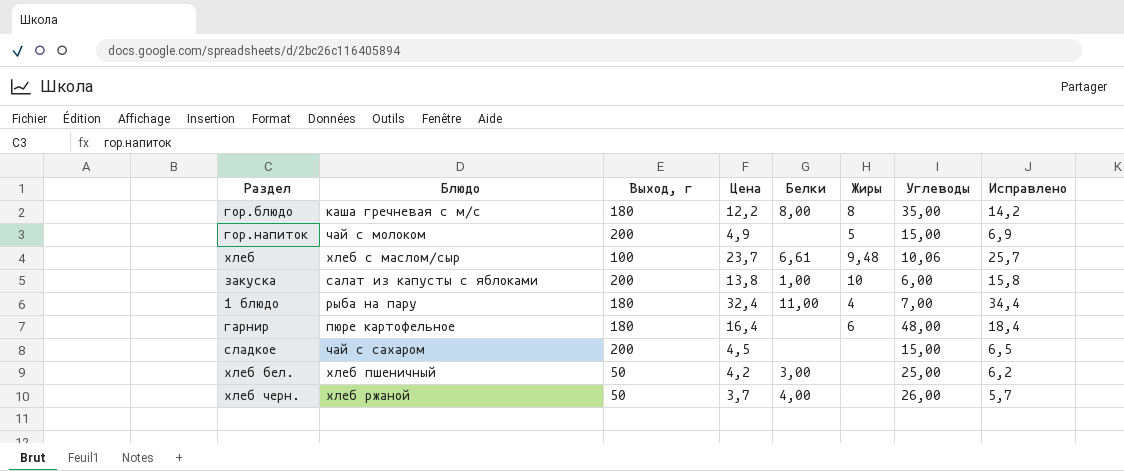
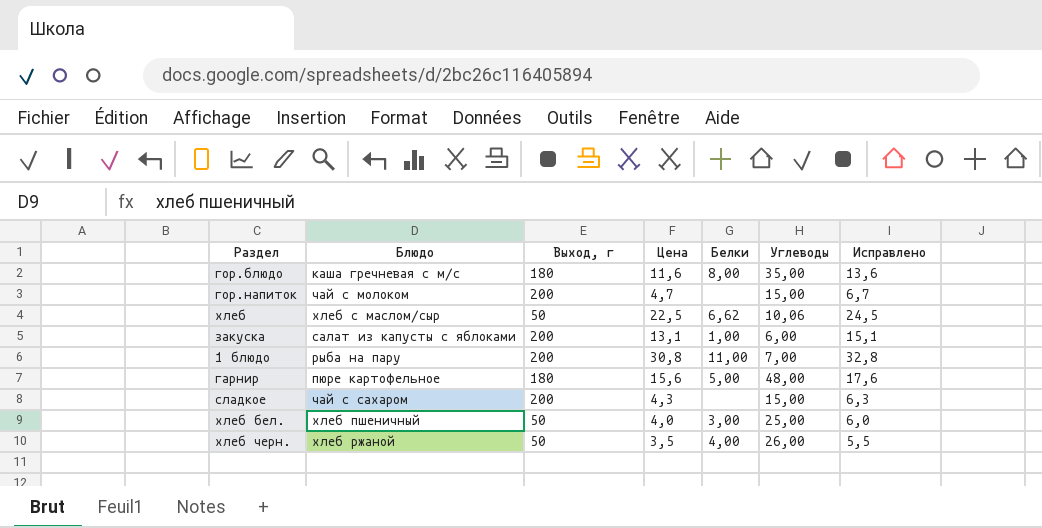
column Жиры | position: 6 -> none
гор.блюдо | Цена: 12,2 -> 11,6
гор.блюдо | Исправлено: 14,2 -> 13,6
гор.напиток | Цена: 4,9 -> 4,7
гор.напиток | Исправлено: 6,9 -> 6,7
хлеб | Выход, г: 100 -> 50
хлеб | Цена: 23,7 -> 22,5
хлеб | Белки: 6,61 -> 6,62
хлеб | Исправлено: 25,7 -> 24,5
закуска | Цена: 13,8 -> 13,1
закуска | Исправлено: 15,8 -> 15,1
1 блюдо | Выход, г: 180 -> 200
1 блюдо | Цена: 32,4 -> 30,8
1 блюдо | Исправлено: 34,4 -> 32,8
гарнир | Цена: 16,4 -> 15,6
гарнир | Белки: none -> 5,00
гарнир | Исправлено: 18,4 -> 17,6
сладкое | Цена: 4,5 -> 4,3
сладкое | Исправлено: 6,5 -> 6,3
хлеб бел. | Цена: 4,2 -> 4,0
хлеб бел. | Исправлено: 6,2 -> 6,0
хлеб черн. | Цена: 3,7 -> 3,5
хлеб черн. | Исправлено: 5,7 -> 5,5

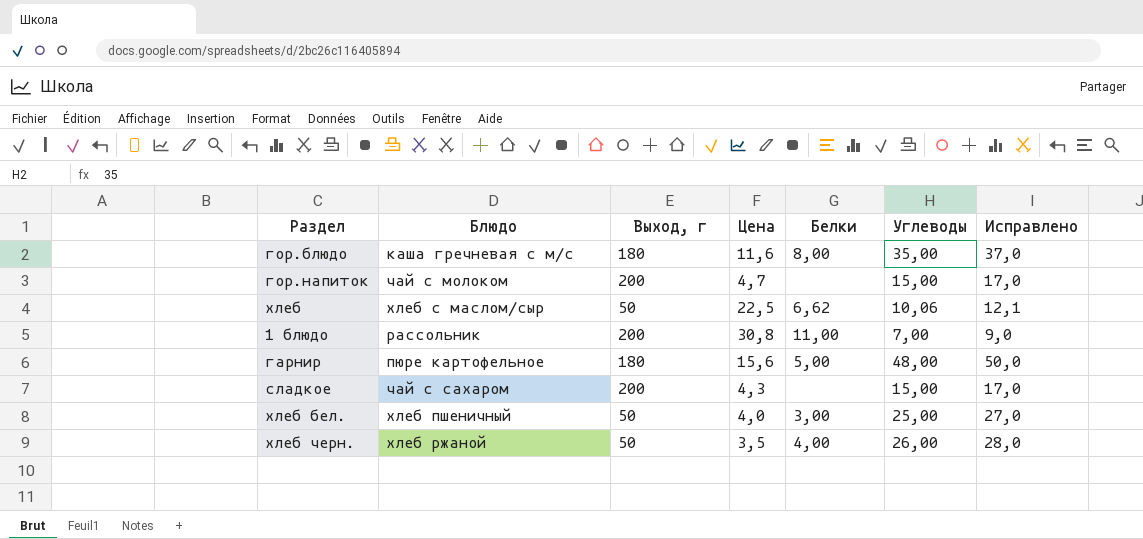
column Исправлено | formula: [Цена] + 2 -> [Углеводы] + 2
row закуска: салат из капусты с яблоками | 200 | 13,1 | 1,00 | 6,00 | 15,1 -> none
1 блюдо | Блюдо: рыба на пару -> рассольник

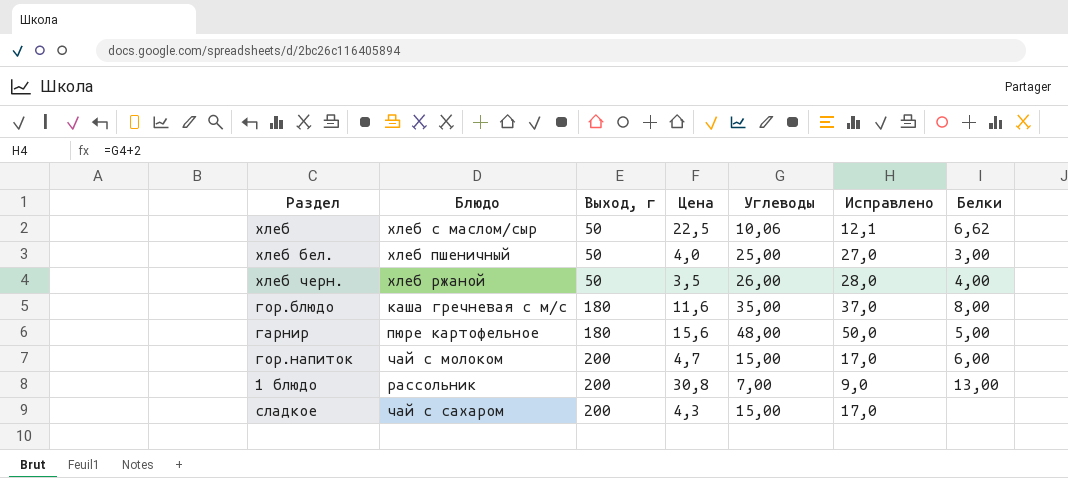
row order: none -> Выход, г ascending
column Белки | position: 5 -> 7
гор.напиток | Белки: none -> 6,00
1 блюдо | Белки: 11,00 -> 13,00

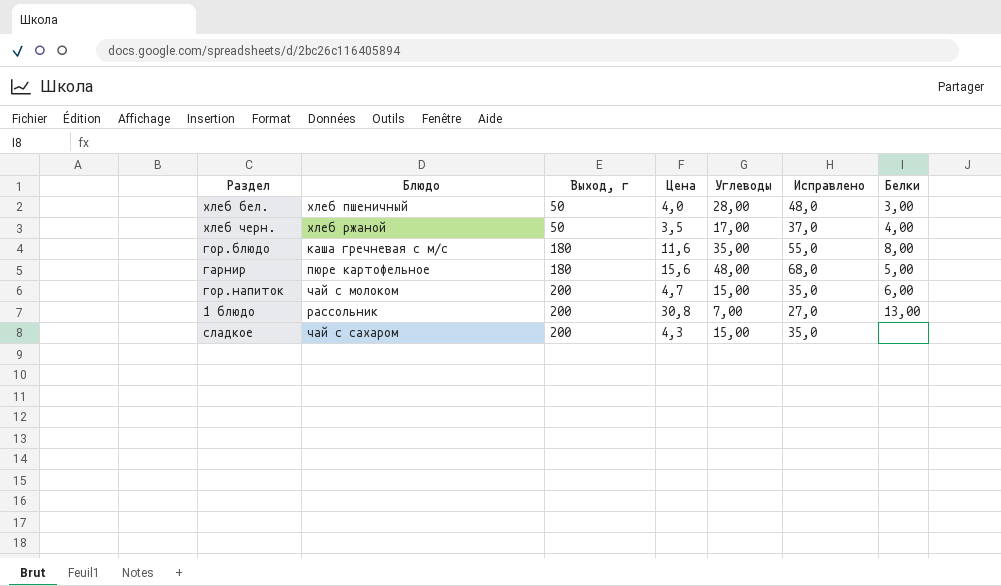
column Исправлено | formula: [Углеводы] + 2 -> [Углеводы] + 20
row хлеб: хлеб с маслом/сыр | 50 | 22,5 | 10,06 | 12,1 | 6,62 -> none
хлеб бел. | Углеводы: 25,00 -> 28,00
хлеб черн. | Углеводы: 26,00 -> 17,00

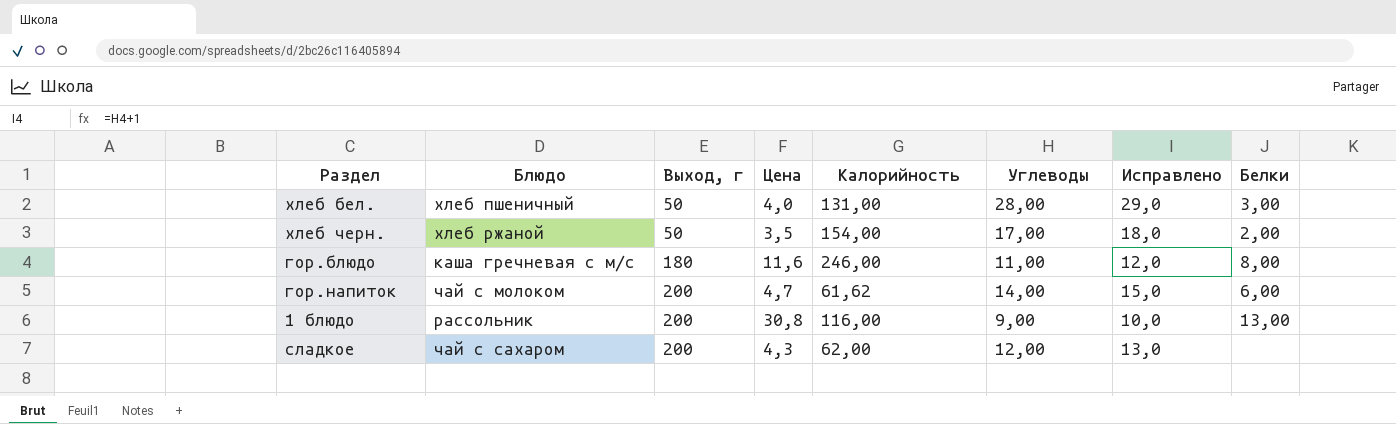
column Калорийность | position: none -> 5
column Исправлено | formula: [Углеводы] + 20 -> [Углеводы] + 1
row гарнир: пюре картофельное | 180 | 15,6 | 48,00 | 68,0 | 5,00 -> none
хлеб черн. | Белки: 4,00 -> 2,00
гор.блюдо | Углеводы: 35,00 -> 11,00
гор.напиток | Углеводы: 15,00 -> 14,00
1 блюдо | Углеводы: 7,00 -> 9,00
сладкое | Углеводы: 15,00 -> 12,00

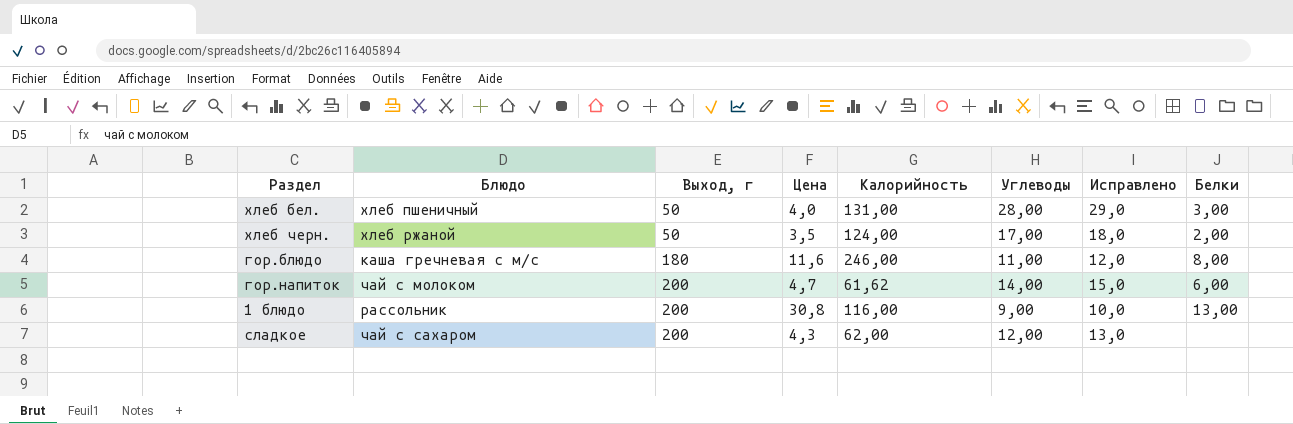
хлеб черн. | Калорийность: 154,00 -> 124,00

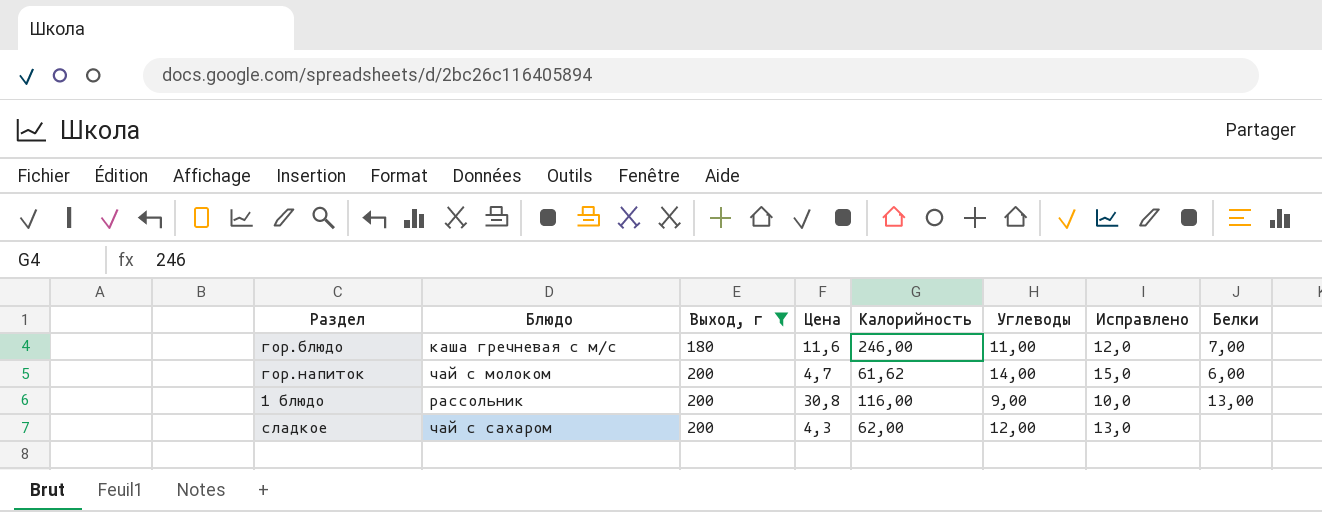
filter: none -> Выход, г != 50
гор.блюдо | Белки: 8,00 -> 7,00

